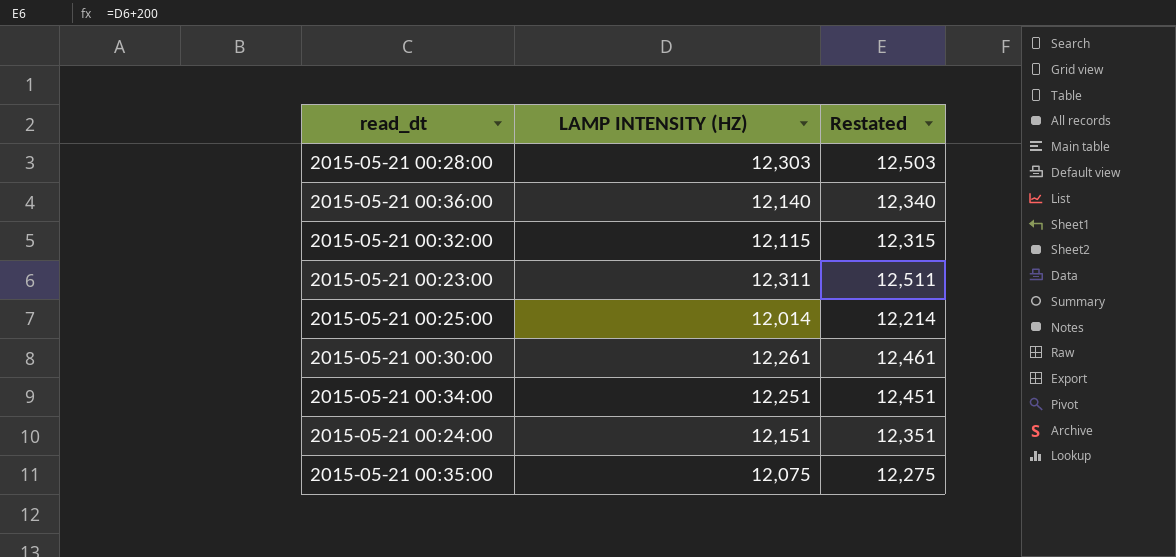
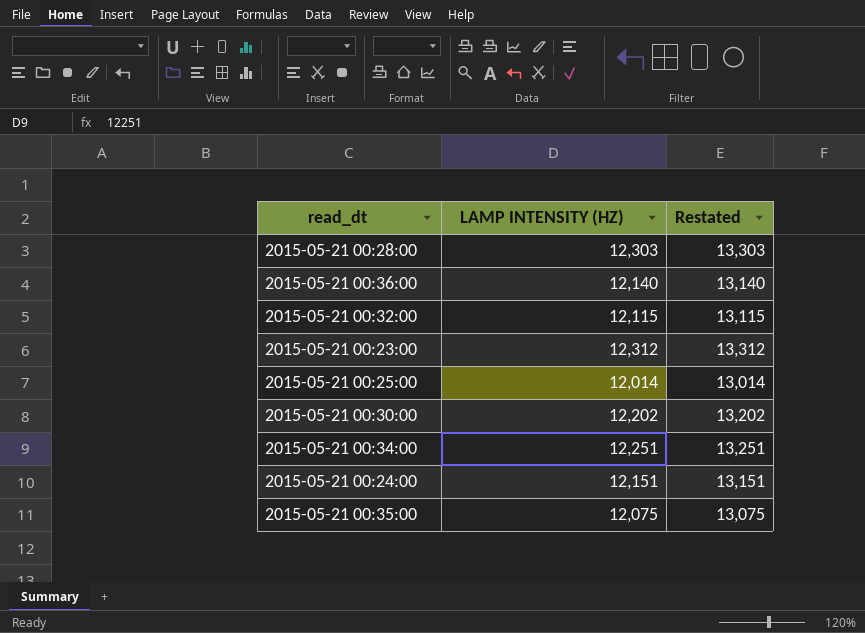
column Restated | formula: [LAMP INTENSITY (HZ)] + 200 -> [LAMP INTENSITY (HZ)] + 1000
2015-05-21 00:23:00 | LAMP INTENSITY (HZ): 12,311 -> 12,312
2015-05-21 00:30:00 | LAMP INTENSITY (HZ): 12,261 -> 12,202

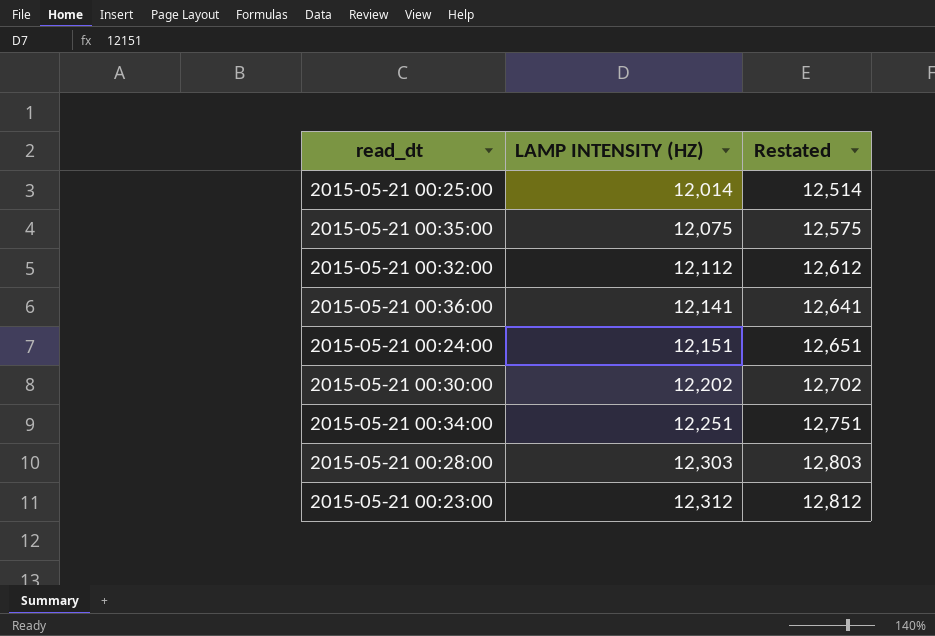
row order: none -> LAMP INTENSITY (HZ) ascending
column Restated | formula: [LAMP INTENSITY (HZ)] + 1000 -> [LAMP INTENSITY (HZ)] + 500
2015-05-21 00:32:00 | LAMP INTENSITY (HZ): 12,115 -> 12,112
2015-05-21 00:36:00 | LAMP INTENSITY (HZ): 12,140 -> 12,141

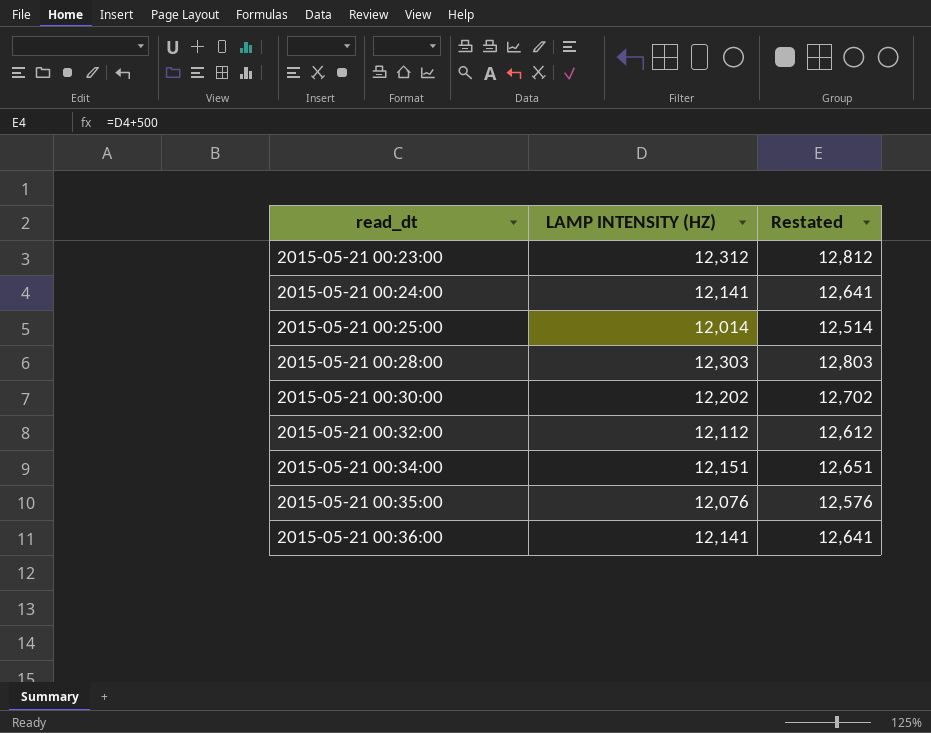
row order: LAMP INTENSITY (HZ) ascending -> read_dt ascending
2015-05-21 00:24:00 | LAMP INTENSITY (HZ): 12,151 -> 12,141
2015-05-21 00:24:00 | Restated: 12,651 -> 12,641
2015-05-21 00:34:00 | LAMP INTENSITY (HZ): 12,251 -> 12,151
2015-05-21 00:34:00 | Restated: 12,751 -> 12,651
2015-05-21 00:35:00 | LAMP INTENSITY (HZ): 12,075 -> 12,076
2015-05-21 00:35:00 | Restated: 12,575 -> 12,576

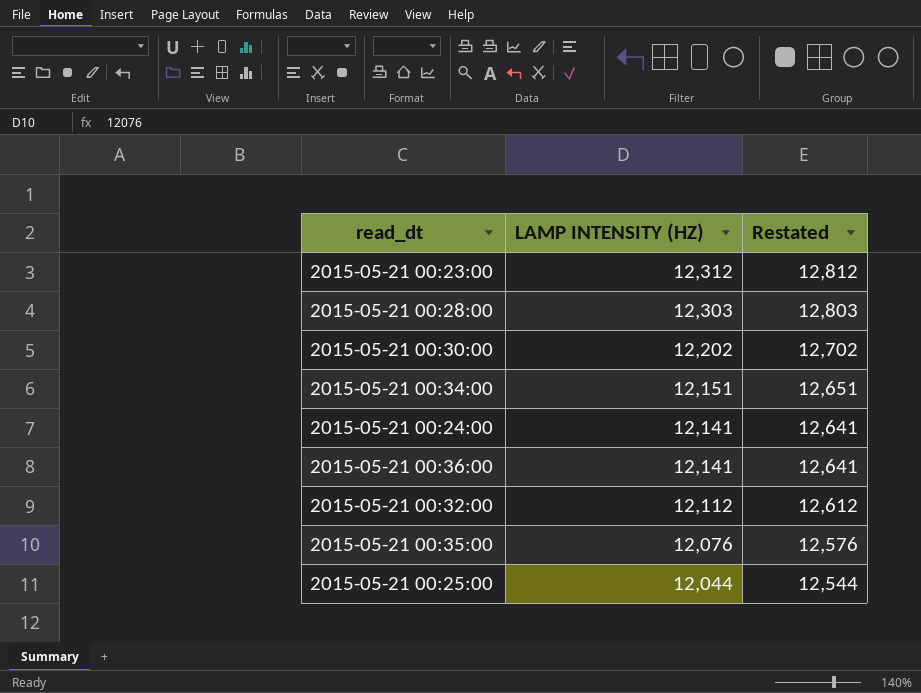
row order: read_dt ascending -> LAMP INTENSITY (HZ) descending
2015-05-21 00:25:00 | LAMP INTENSITY (HZ): 12,014 -> 12,044
2015-05-21 00:25:00 | Restated: 12,514 -> 12,544

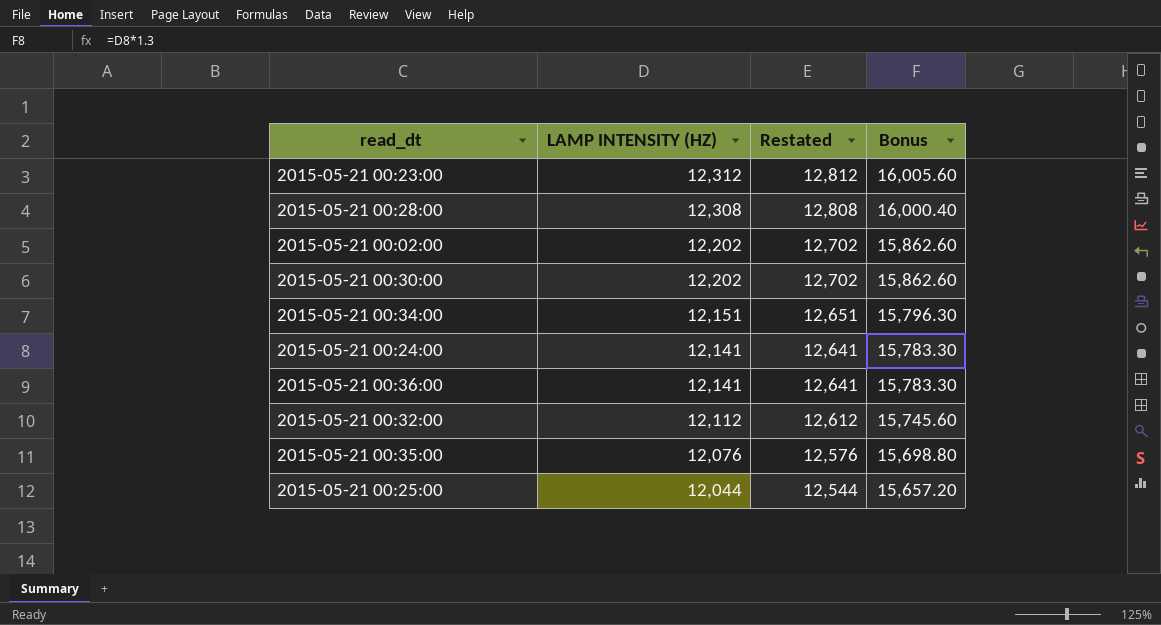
column Bonus | formula: none -> [LAMP INTENSITY (HZ)] * 1.3
2015-05-21 00:28:00 | LAMP INTENSITY (HZ): 12,303 -> 12,308
2015-05-21 00:28:00 | Restated: 12,803 -> 12,808
row 2015-05-21 00:02:00: none -> 12,202 | 12,702 | 15,862.60

